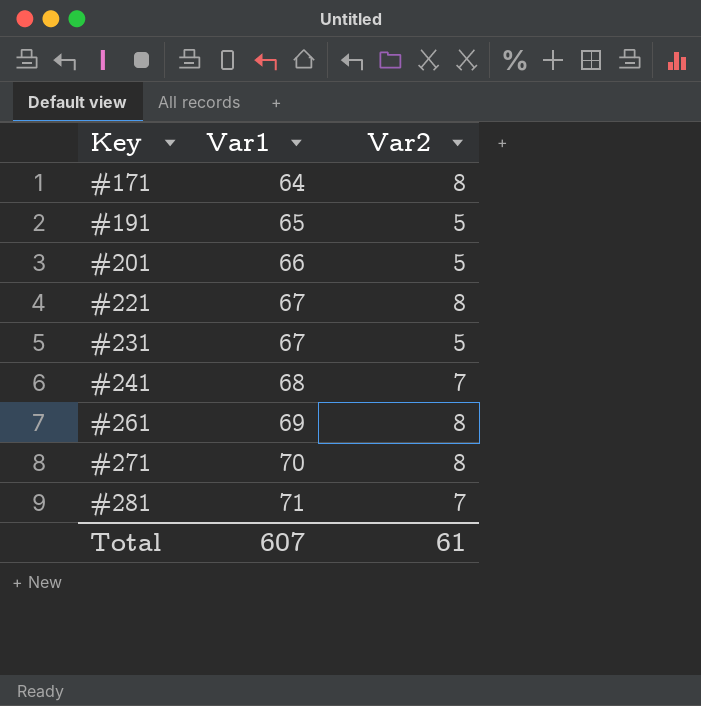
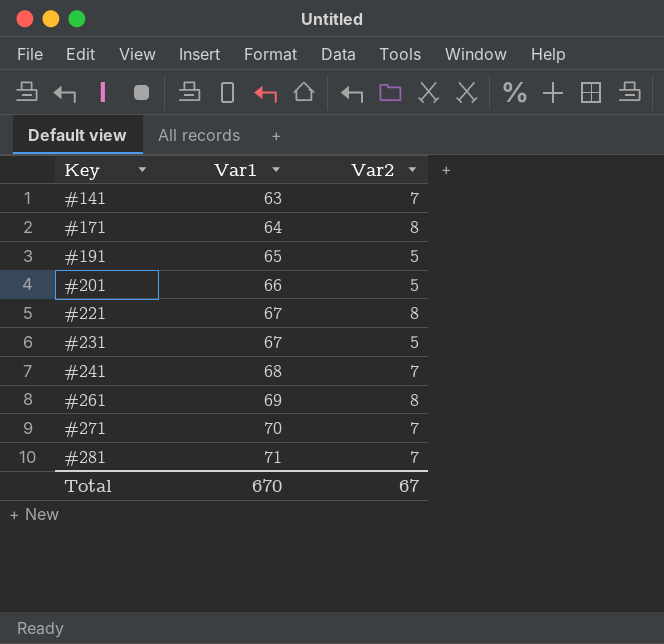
row #141: none -> 63 | 7
#271 | Var2: 8 -> 7
Total | Var1: 607 -> 670
Total | Var2: 61 -> 67

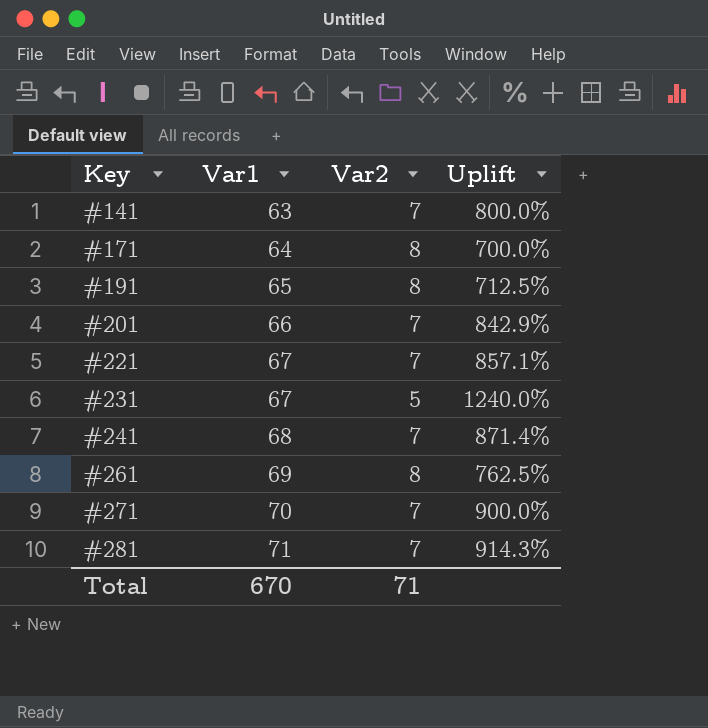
column Uplift | formula: none -> ([Var1] - [Var2]) / [Var2]
#191 | Var2: 5 -> 8
#201 | Var2: 5 -> 7
#221 | Var2: 8 -> 7
Total | Var2: 67 -> 71

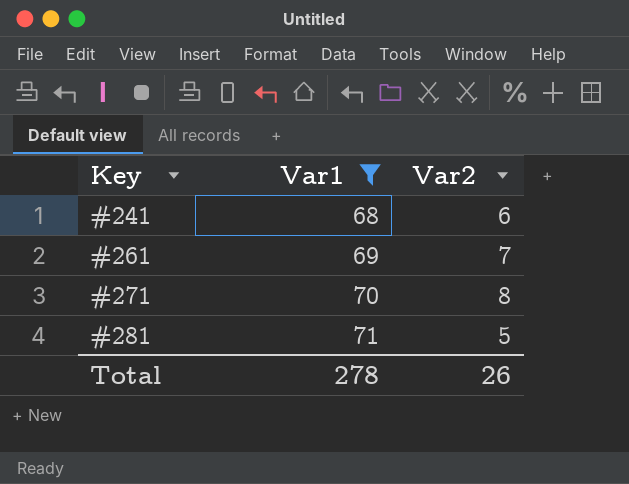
filter: none -> Var1 >= 68
column Uplift | formula: ([Var1] - [Var2]) / [Var2] -> none
#241 | Var2: 7 -> 6
#261 | Var2: 8 -> 7
#271 | Var2: 7 -> 8
#281 | Var2: 7 -> 5
Total | Var1: 670 -> 278
Total | Var2: 71 -> 26

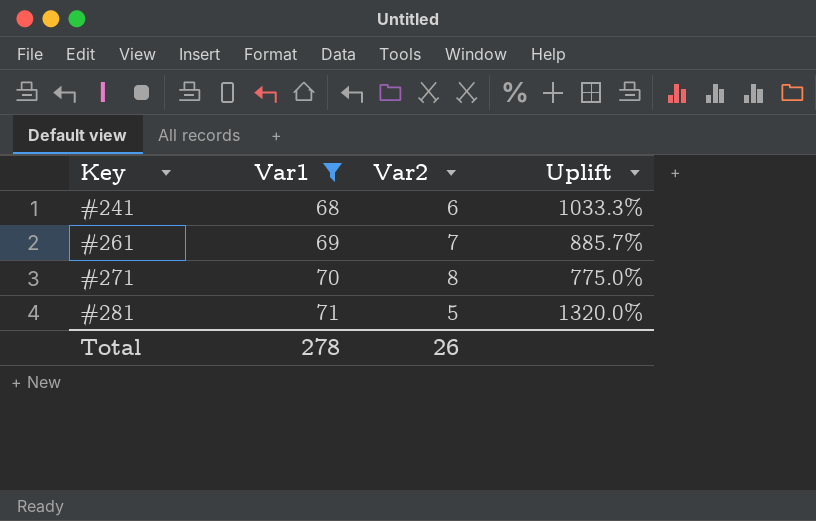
column Uplift | formula: none -> ([Var1] - [Var2]) / [Var2]

